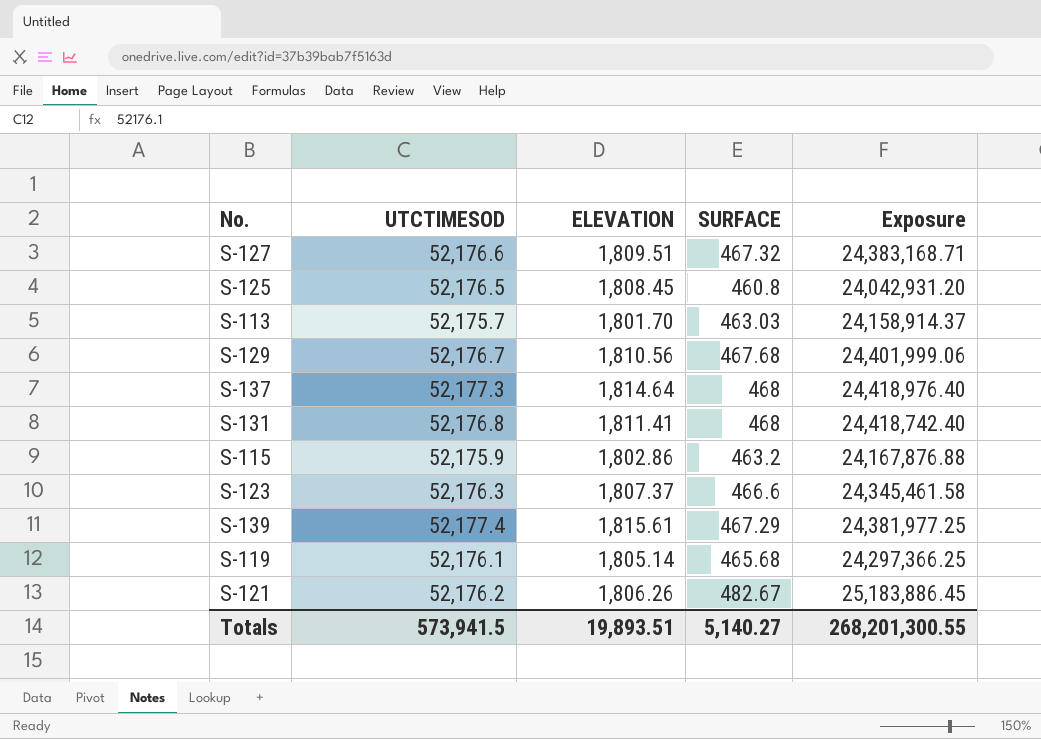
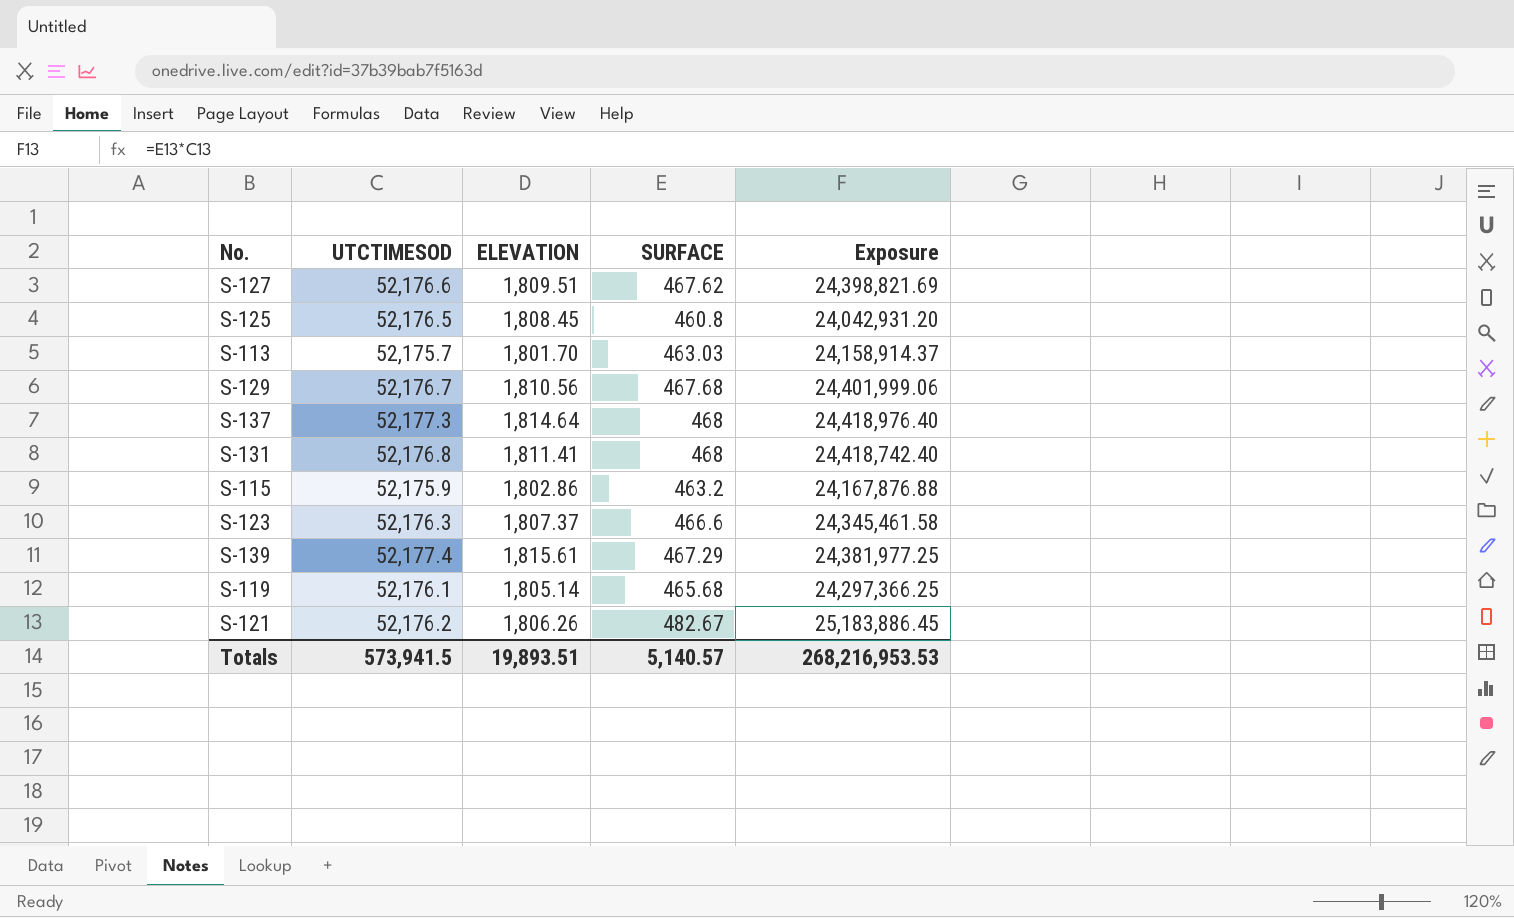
S-127 | SURFACE: 467.32 -> 467.62
S-127 | Exposure: 24,383,168.71 -> 24,398,821.69
Totals | SURFACE: 5,140.27 -> 5,140.57
Totals | Exposure: 268,201,300.55 -> 268,216,953.53

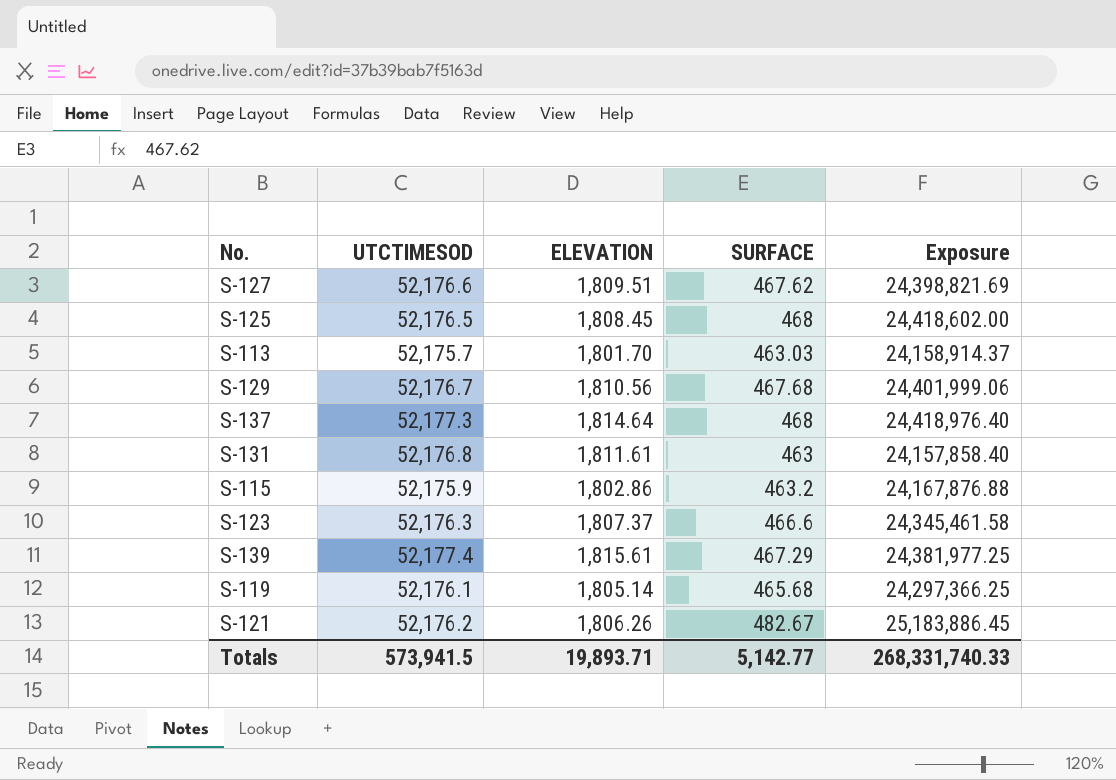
S-125 | SURFACE: 460.8 -> 468
S-125 | Exposure: 24,042,931.20 -> 24,418,602.00
S-131 | ELEVATION: 1,811.41 -> 1,811.61
S-131 | SURFACE: 468 -> 463
S-131 | Exposure: 24,418,742.40 -> 24,157,858.40
Totals | ELEVATION: 19,893.51 -> 19,893.71
Totals | SURFACE: 5,140.57 -> 5,142.77
Totals | Exposure: 268,216,953.53 -> 268,331,740.33

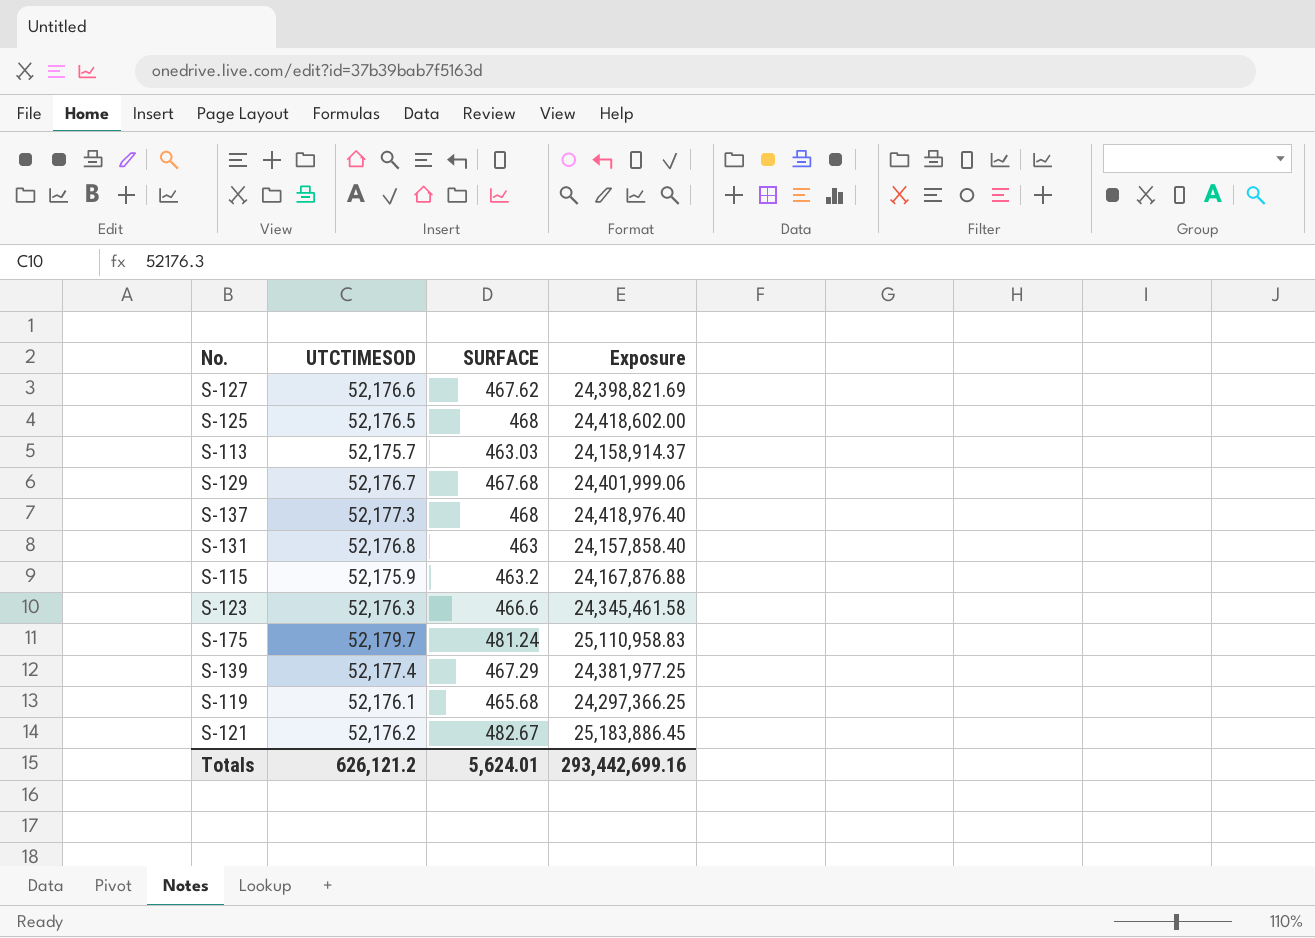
column ELEVATION | position: 3 -> none
row S-175: none -> 52,179.7 | 481.24 | 25,110,958.83
Totals | UTCTIMESOD: 573,941.5 -> 626,121.2
Totals | SURFACE: 5,142.77 -> 5,624.01
Totals | Exposure: 268,331,740.33 -> 293,442,699.16

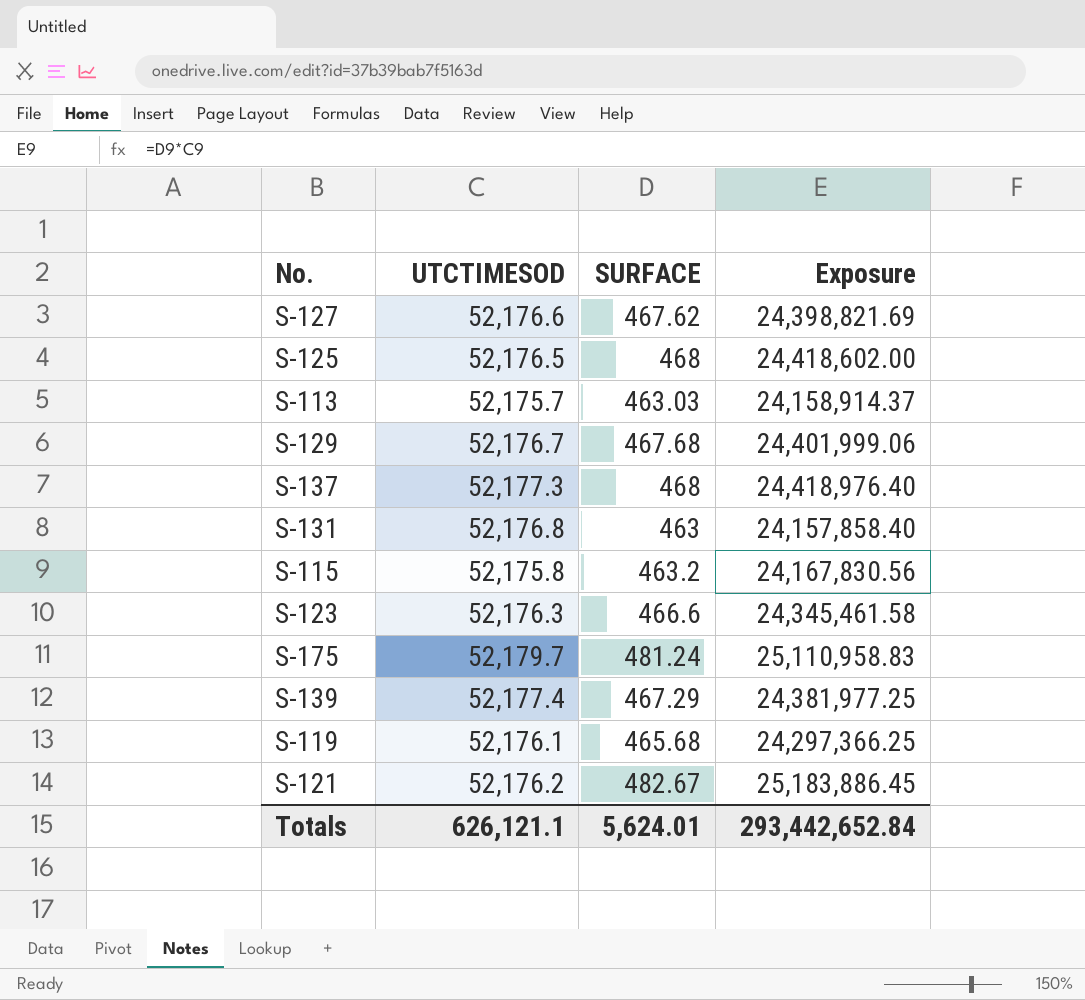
S-115 | UTCTIMESOD: 52,175.9 -> 52,175.8
S-115 | Exposure: 24,167,876.88 -> 24,167,830.56
Totals | UTCTIMESOD: 626,121.2 -> 626,121.1
Totals | Exposure: 293,442,699.16 -> 293,442,652.84

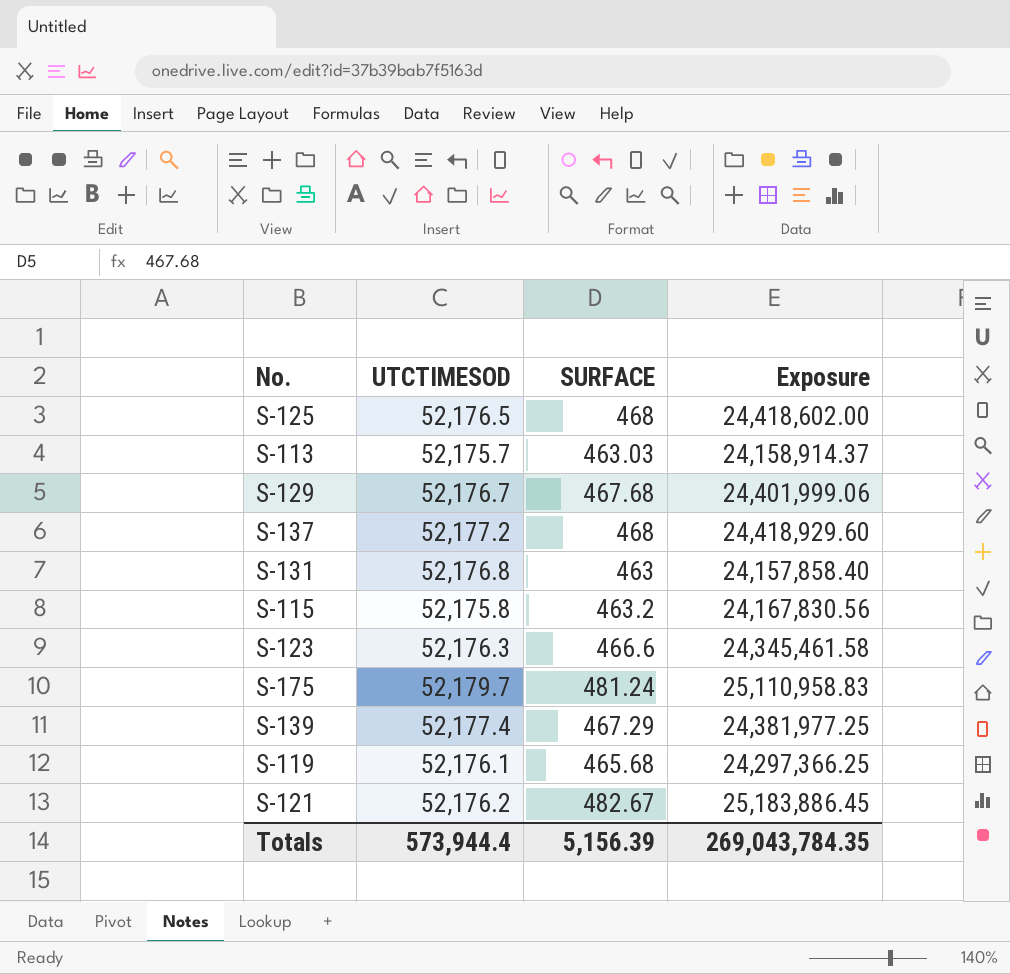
row S-127: 52,176.6 | 467.62 | 24,398,821.69 -> none
S-137 | UTCTIMESOD: 52,177.3 -> 52,177.2
S-137 | Exposure: 24,418,976.40 -> 24,418,929.60
Totals | UTCTIMESOD: 626,121.1 -> 573,944.4
Totals | SURFACE: 5,624.01 -> 5,156.39
Totals | Exposure: 293,442,652.84 -> 269,043,784.35

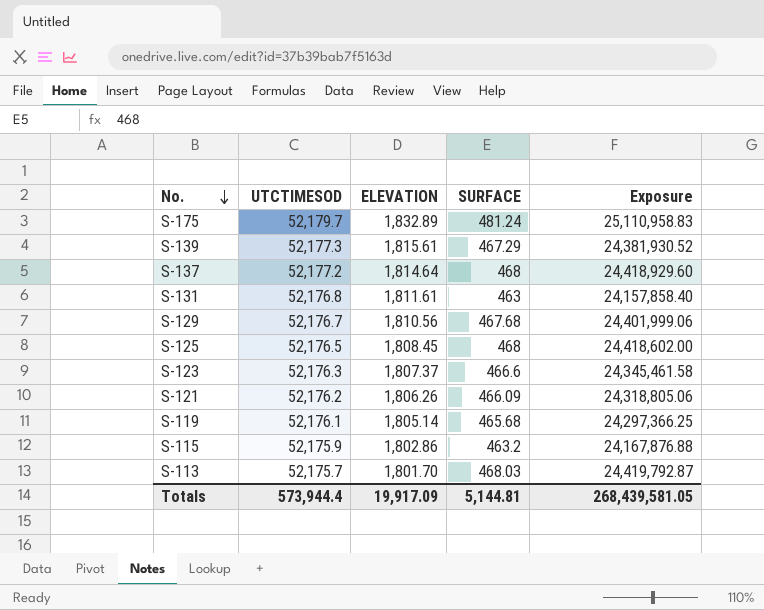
row order: none -> No. descending
column ELEVATION | position: none -> 3
S-139 | UTCTIMESOD: 52,177.4 -> 52,177.3
S-139 | Exposure: 24,381,977.25 -> 24,381,930.52
S-121 | SURFACE: 482.67 -> 466.09
S-121 | Exposure: 25,183,886.45 -> 24,318,805.06
S-115 | UTCTIMESOD: 52,175.8 -> 52,175.9
S-115 | Exposure: 24,167,830.56 -> 24,167,876.88
S-113 | SURFACE: 463.03 -> 468.03
S-113 | Exposure: 24,158,914.37 -> 24,419,792.87
Totals | SURFACE: 5,156.39 -> 5,144.81
Totals | Exposure: 269,043,784.35 -> 268,439,581.05

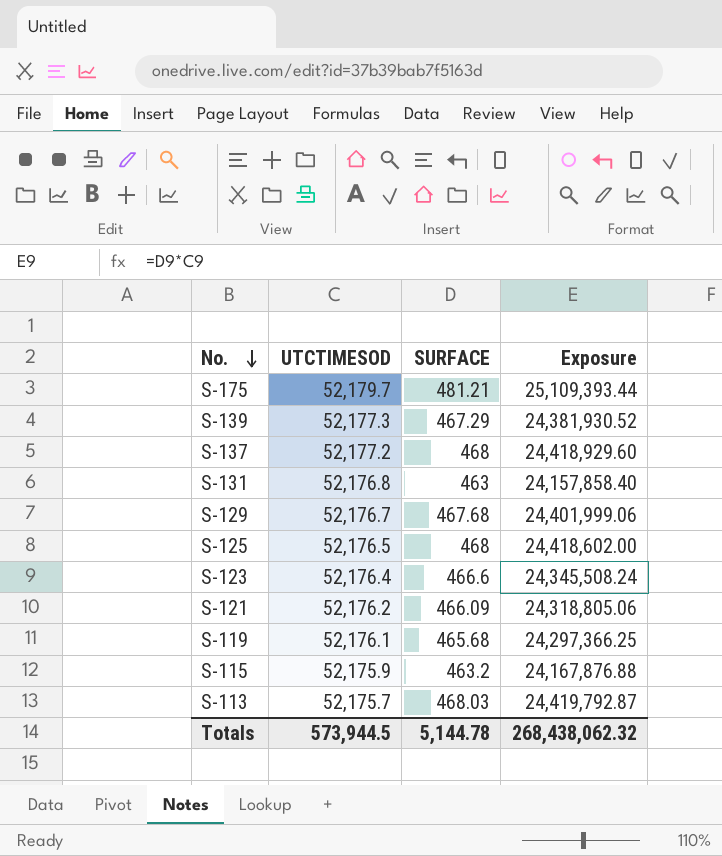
column ELEVATION | position: 3 -> none
S-175 | SURFACE: 481.24 -> 481.21
S-175 | Exposure: 25,110,958.83 -> 25,109,393.44
S-123 | UTCTIMESOD: 52,176.3 -> 52,176.4
S-123 | Exposure: 24,345,461.58 -> 24,345,508.24
Totals | UTCTIMESOD: 573,944.4 -> 573,944.5
Totals | SURFACE: 5,144.81 -> 5,144.78
Totals | Exposure: 268,439,581.05 -> 268,438,062.32

